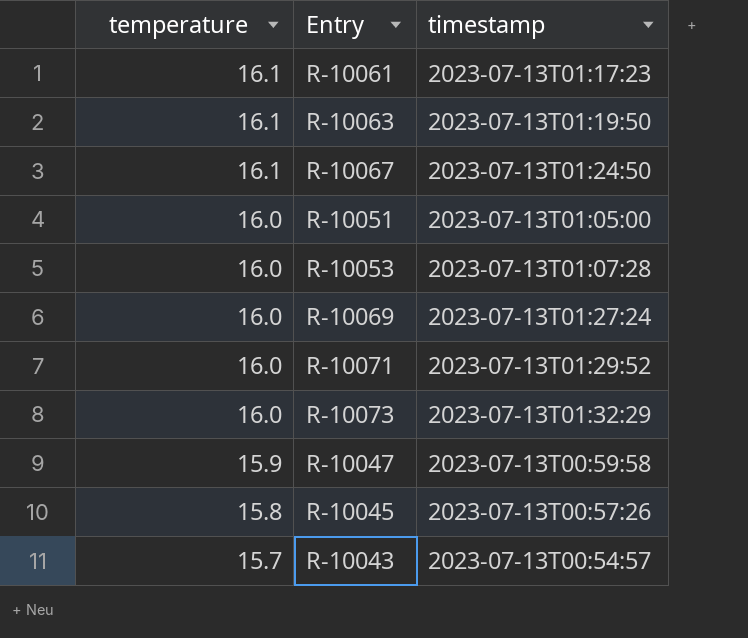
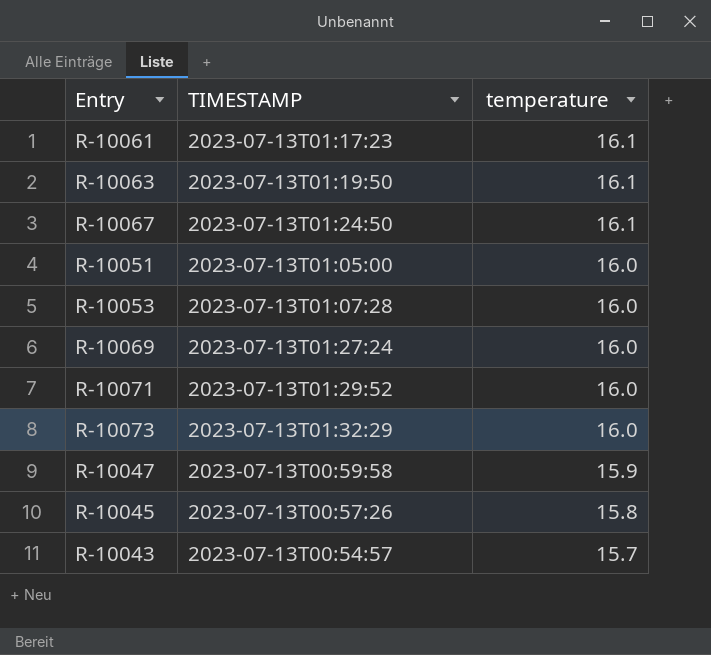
column name: timestamp -> TIMESTAMP
column temperature | position: 1 -> 3

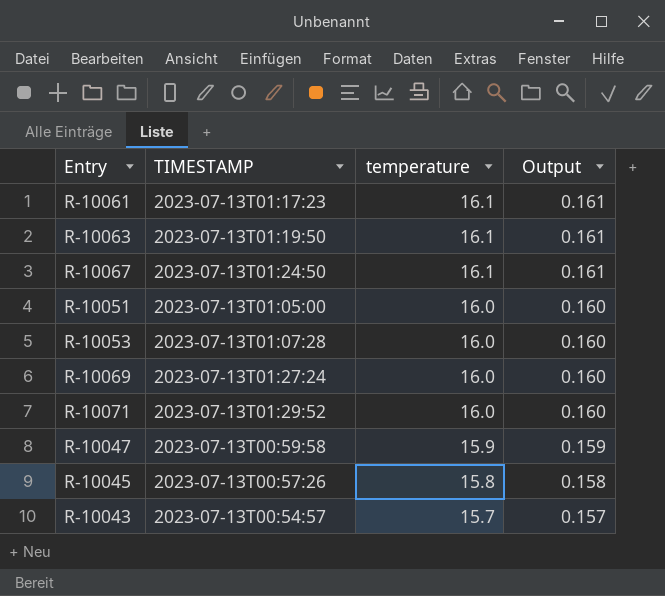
column Output | formula: none -> [temperature] * 0.01
row R-10073: 2023-07-13T01:32:29 | 16.0 -> none

